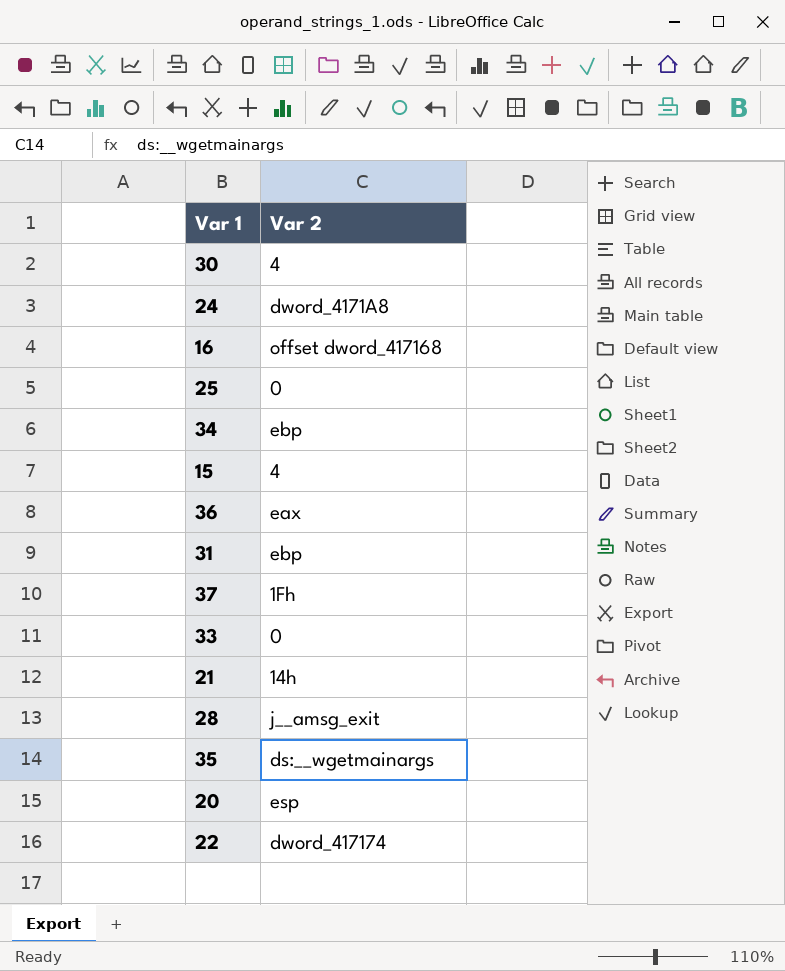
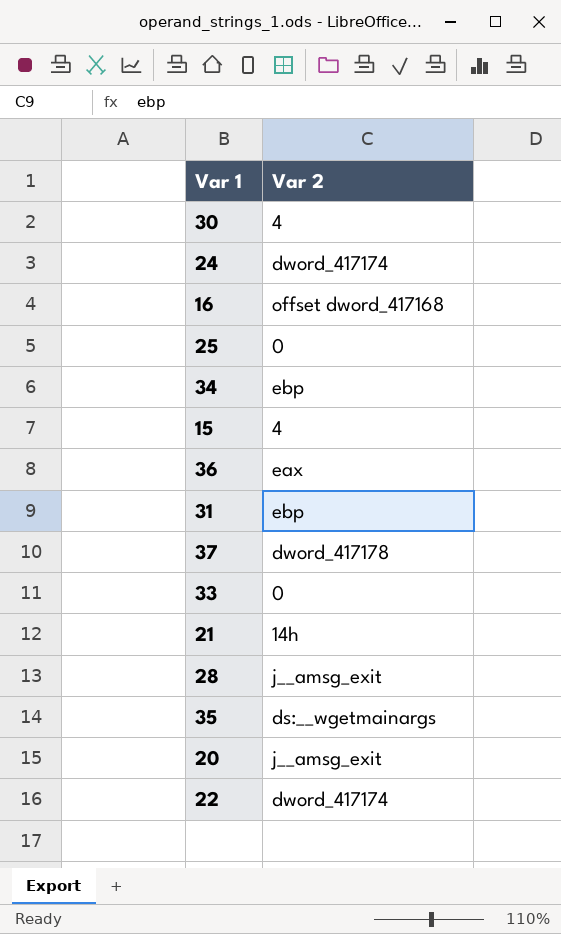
24 | Var 2: dword_4171A8 -> dword_417174
37 | Var 2: 1Fh -> dword_417178
20 | Var 2: esp -> j__amsg_exit

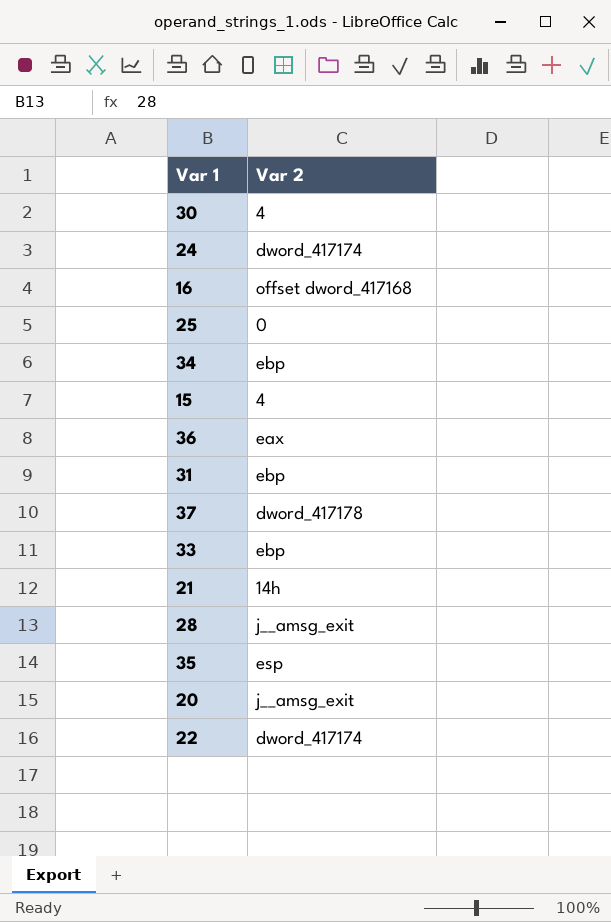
33 | Var 2: 0 -> ebp
35 | Var 2: ds:__wgetmainargs -> esp

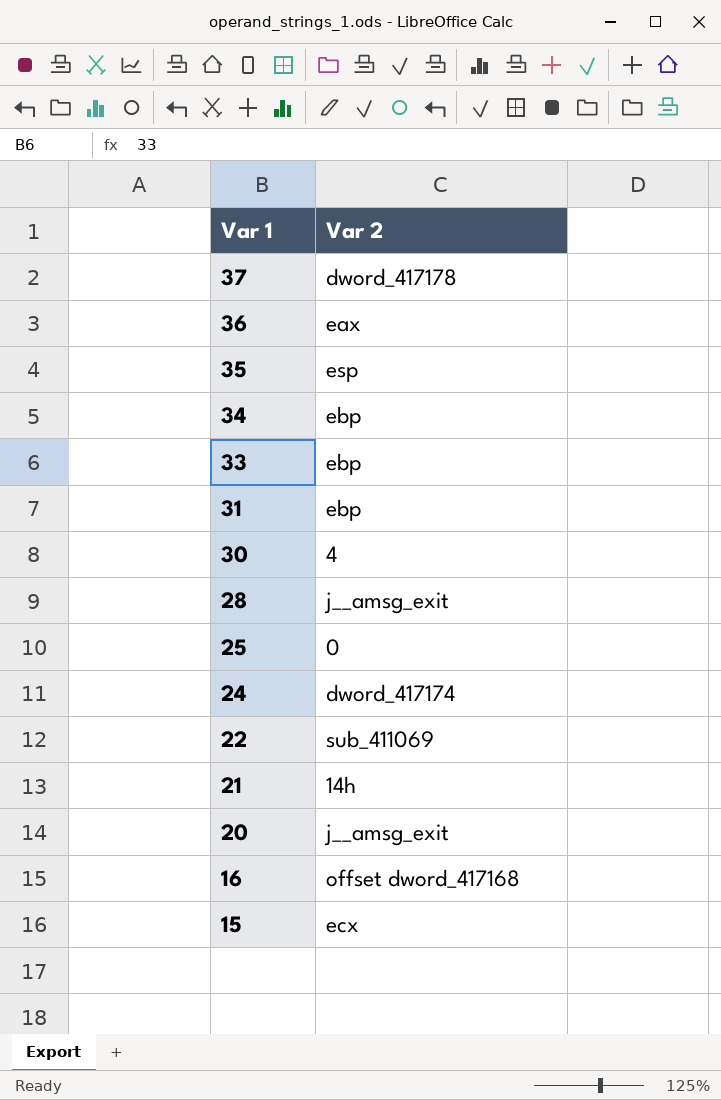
row order: none -> Var 1 descending
22 | Var 2: dword_417174 -> sub_411069
15 | Var 2: 4 -> ecx

